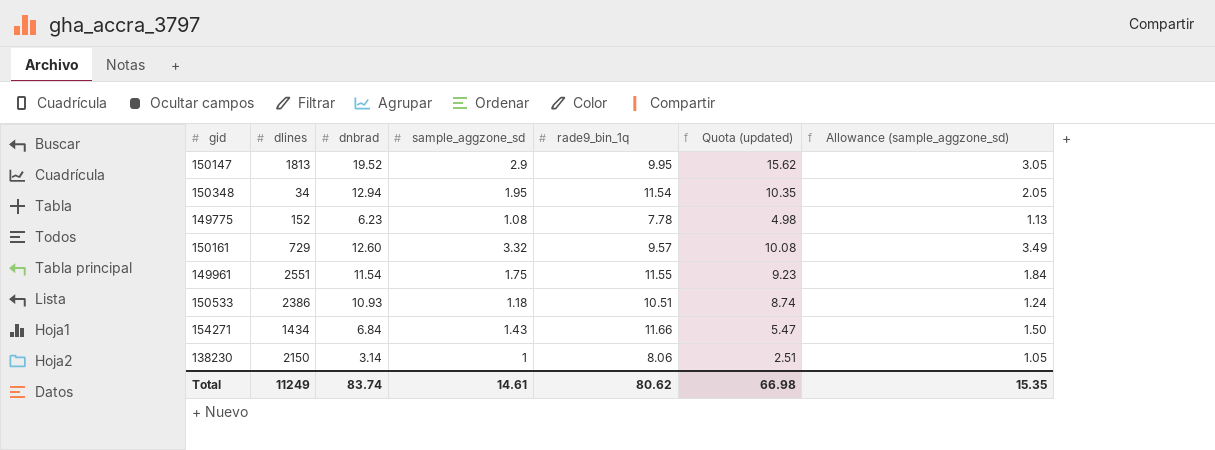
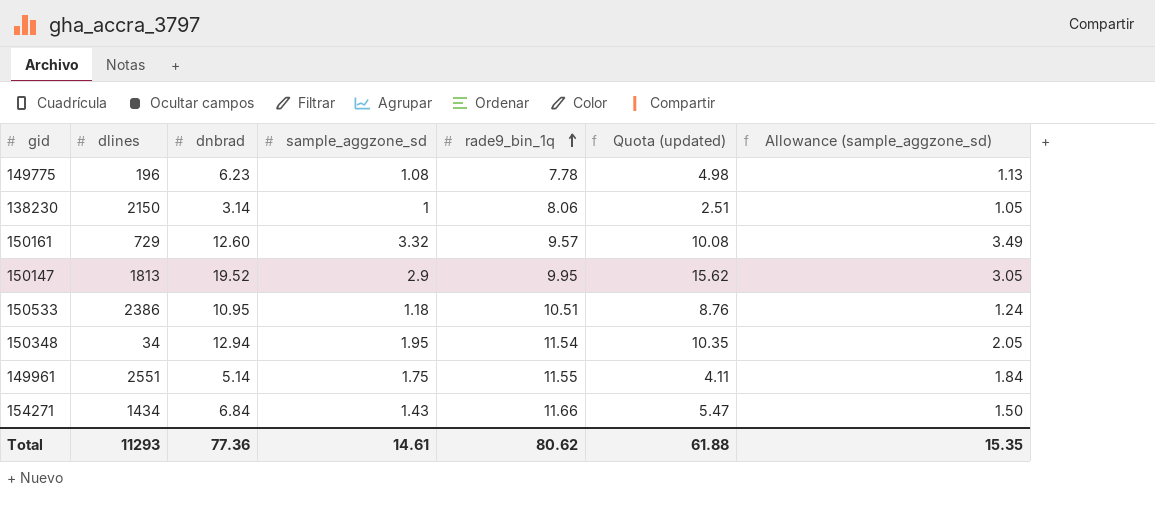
row order: none -> rade9_bin_1q ascending
149775 | dlines: 152 -> 196
150533 | dnbrad: 10.93 -> 10.95
150533 | Quota (updated): 8.74 -> 8.76
149961 | dnbrad: 11.54 -> 5.14
149961 | Quota (updated): 9.23 -> 4.11
Total | dlines: 11249 -> 11293
Total | dnbrad: 83.74 -> 77.36
Total | Quota (updated): 66.98 -> 61.88

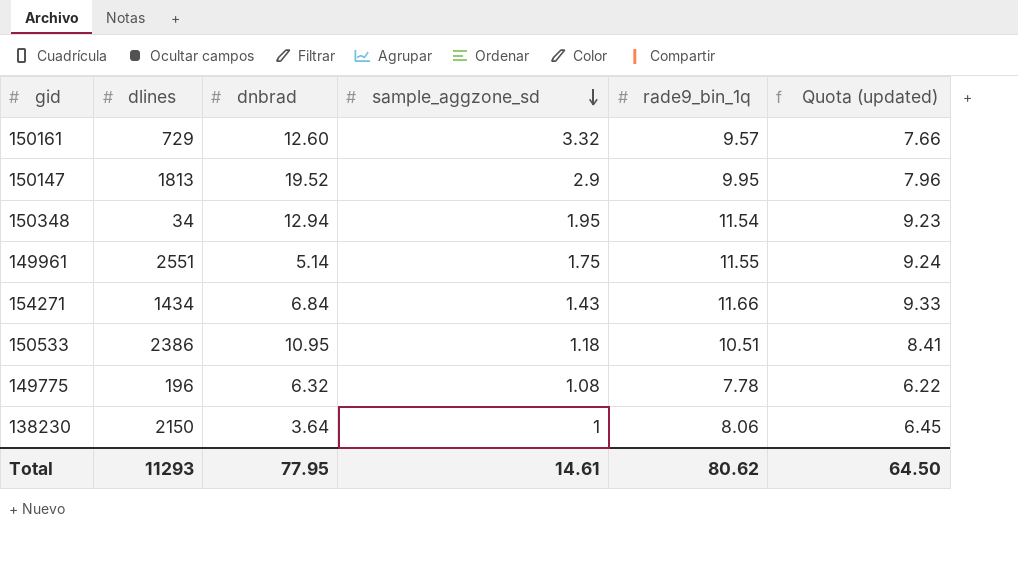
row order: rade9_bin_1q ascending -> sample_aggzone_sd descending
column Allowance (sample_aggzone_sd) | formula: [sample_aggzone_sd] * 1.05 -> none
column Quota (updated) | formula: [dnbrad] * 0.8 -> [rade9_bin_1q] * 0.8
149775 | dnbrad: 6.23 -> 6.32
138230 | dnbrad: 3.14 -> 3.64
Total | dnbrad: 77.36 -> 77.95
Total | Quota (updated): 61.88 -> 64.50

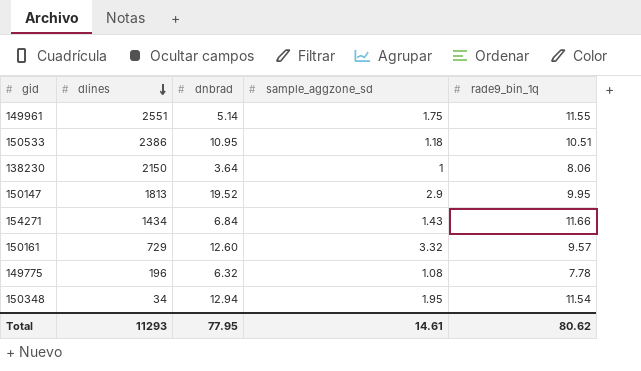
row order: sample_aggzone_sd descending -> dlines descending
column Quota (updated) | formula: [rade9_bin_1q] * 0.8 -> none

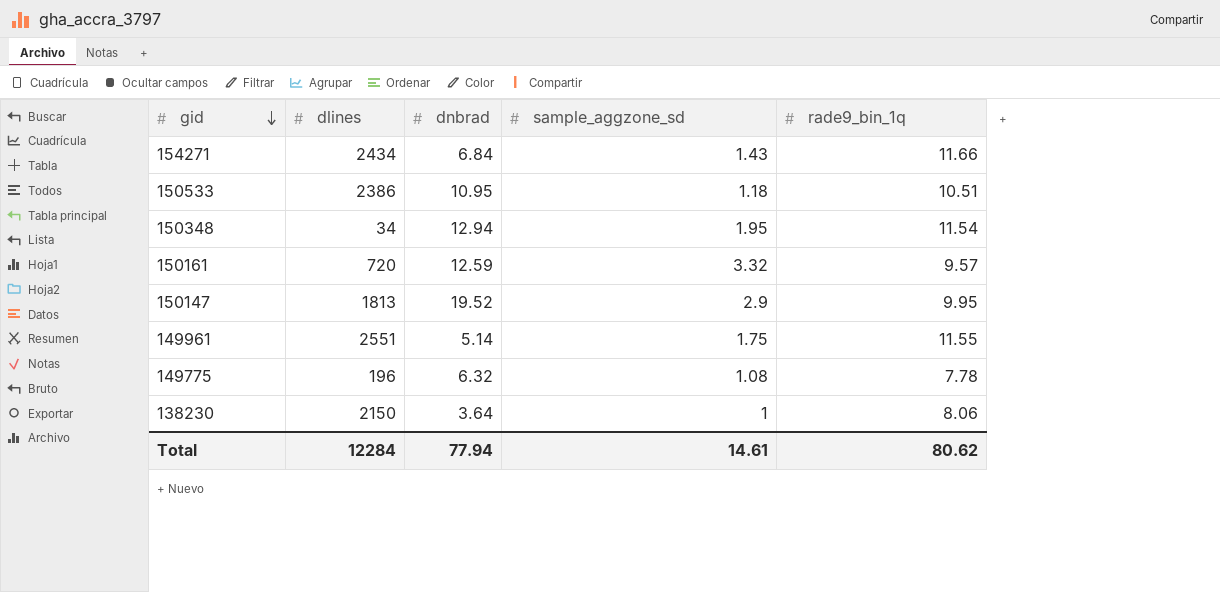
row order: dlines descending -> gid descending
154271 | dlines: 1434 -> 2434
150161 | dlines: 729 -> 720
150161 | dnbrad: 12.60 -> 12.59
Total | dlines: 11293 -> 12284
Total | dnbrad: 77.95 -> 77.94

